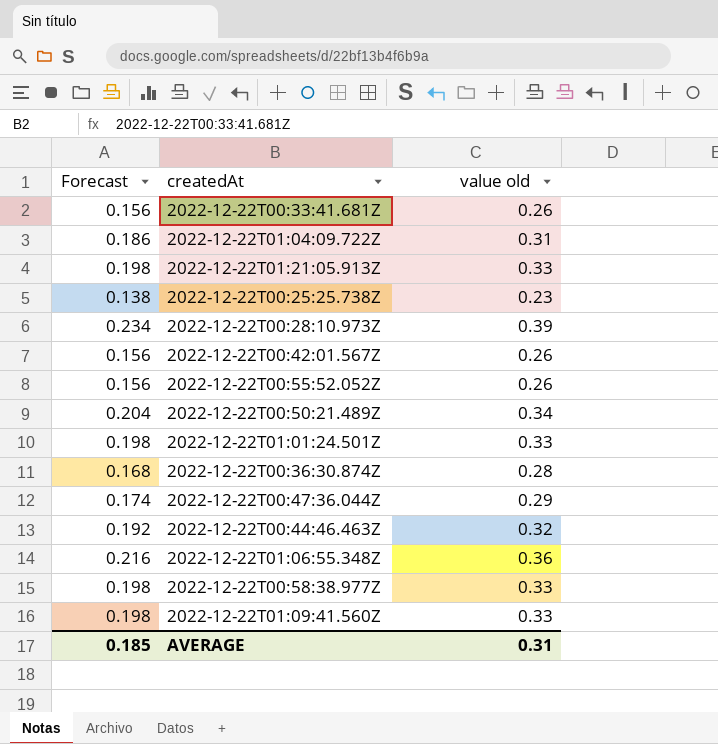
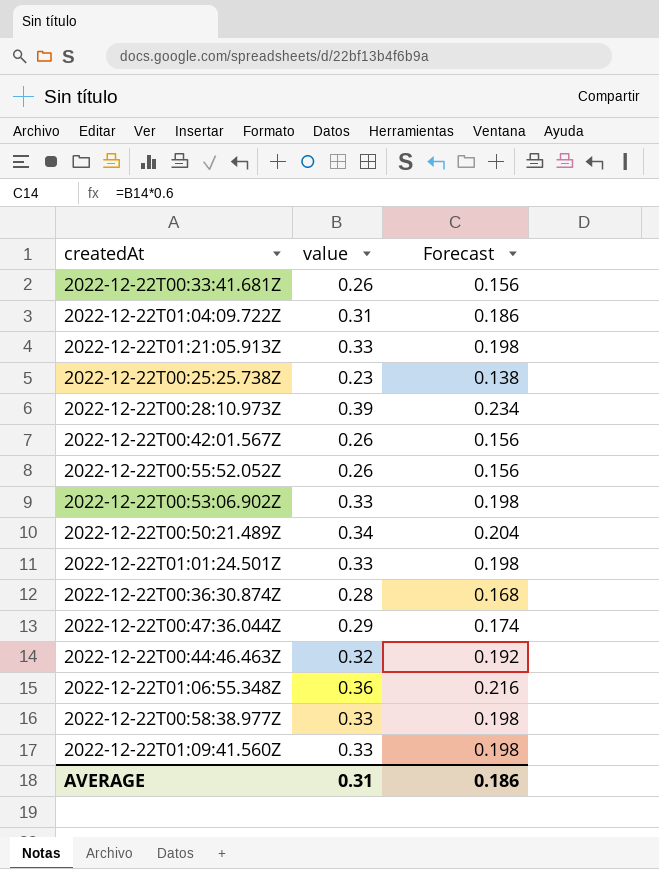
column name: value old -> value
column Forecast | position: 1 -> 3
row 2022-12-22T00:53:06.902Z: none -> 0.33 | 0.198
AVERAGE | Forecast: 0.185 -> 0.186

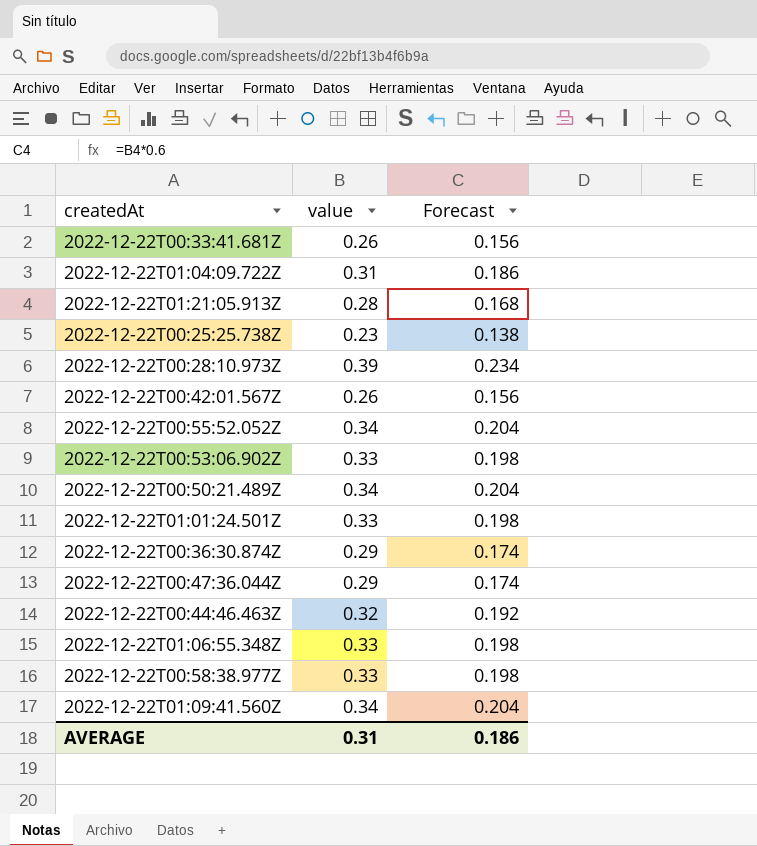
2022-12-22T01:21:05.913Z | value: 0.33 -> 0.28
2022-12-22T01:21:05.913Z | Forecast: 0.198 -> 0.168
2022-12-22T00:55:52.052Z | value: 0.26 -> 0.34
2022-12-22T00:55:52.052Z | Forecast: 0.156 -> 0.204
2022-12-22T00:36:30.874Z | value: 0.28 -> 0.29
2022-12-22T00:36:30.874Z | Forecast: 0.168 -> 0.174
2022-12-22T01:06:55.348Z | value: 0.36 -> 0.33
2022-12-22T01:06:55.348Z | Forecast: 0.216 -> 0.198
2022-12-22T01:09:41.560Z | value: 0.33 -> 0.34
2022-12-22T01:09:41.560Z | Forecast: 0.198 -> 0.204

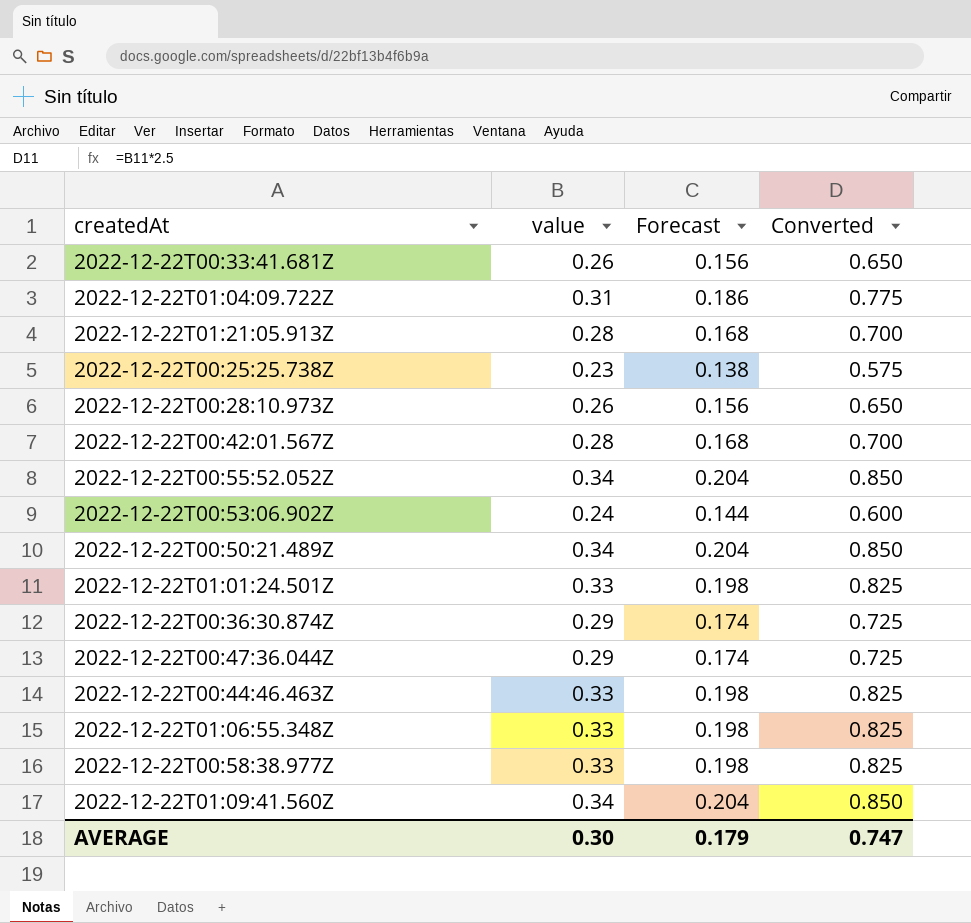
column Converted | formula: none -> [value] * 2.5
2022-12-22T00:28:10.973Z | value: 0.39 -> 0.26
2022-12-22T00:28:10.973Z | Forecast: 0.234 -> 0.156
2022-12-22T00:42:01.567Z | value: 0.26 -> 0.28
2022-12-22T00:42:01.567Z | Forecast: 0.156 -> 0.168
2022-12-22T00:53:06.902Z | value: 0.33 -> 0.24
2022-12-22T00:53:06.902Z | Forecast: 0.198 -> 0.144
2022-12-22T00:44:46.463Z | value: 0.32 -> 0.33
2022-12-22T00:44:46.463Z | Forecast: 0.192 -> 0.198
AVERAGE | value: 0.31 -> 0.30
AVERAGE | Forecast: 0.186 -> 0.179

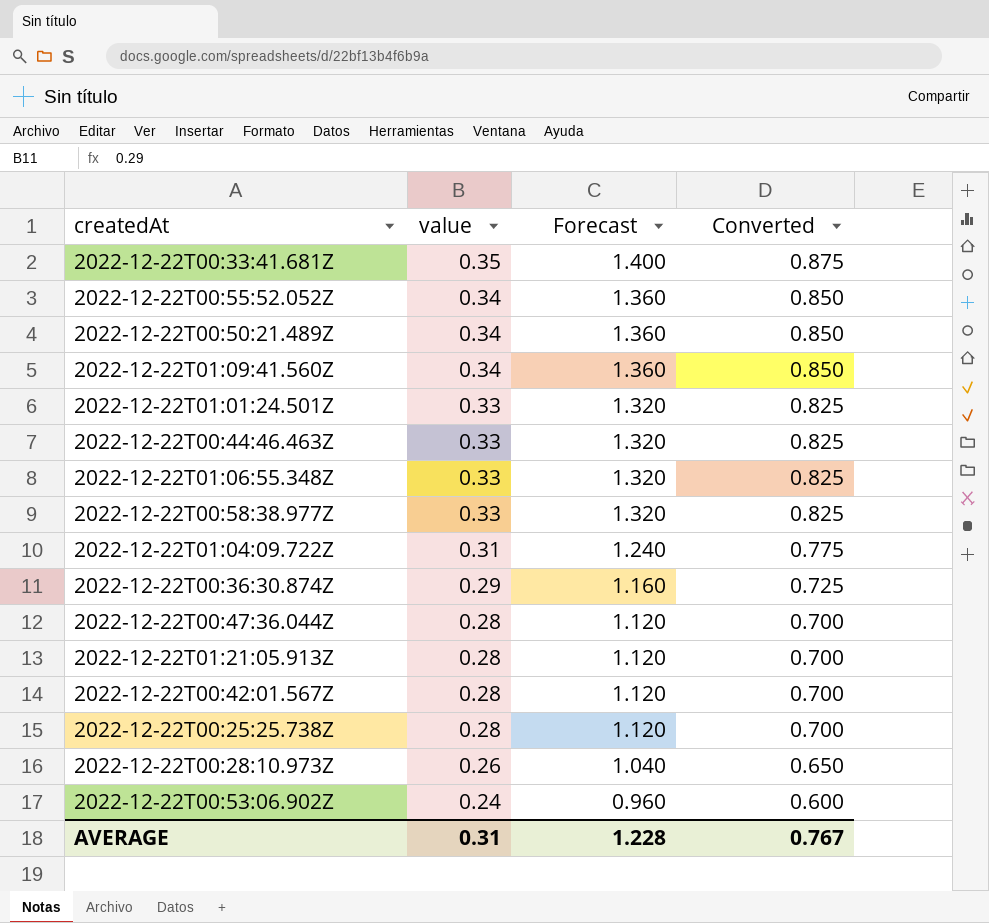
row order: none -> value descending
column Forecast | formula: [value] * 0.6 -> [value] * 4
2022-12-22T00:33:41.681Z | value: 0.26 -> 0.35
2022-12-22T00:33:41.681Z | Converted: 0.650 -> 0.875
2022-12-22T00:47:36.044Z | value: 0.29 -> 0.28
2022-12-22T00:47:36.044Z | Converted: 0.725 -> 0.700
2022-12-22T00:25:25.738Z | value: 0.23 -> 0.28
2022-12-22T00:25:25.738Z | Converted: 0.575 -> 0.700
AVERAGE | value: 0.30 -> 0.31
AVERAGE | Forecast: 0.179 -> 1.228
AVERAGE | Converted: 0.747 -> 0.767

